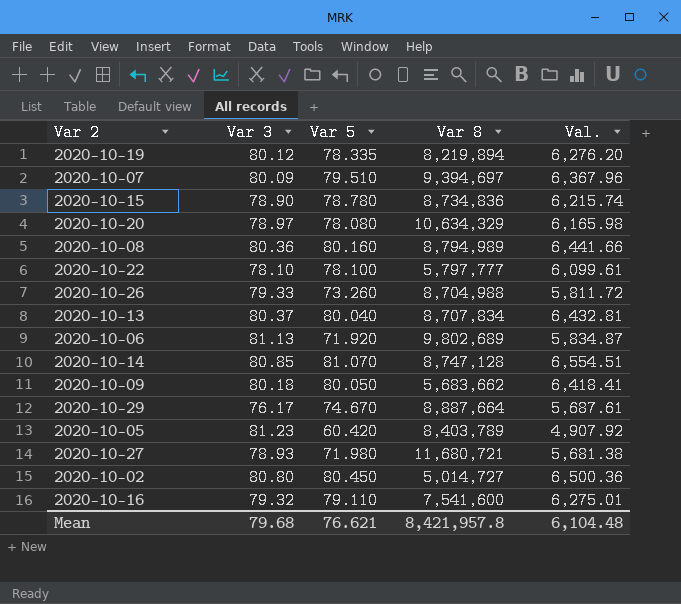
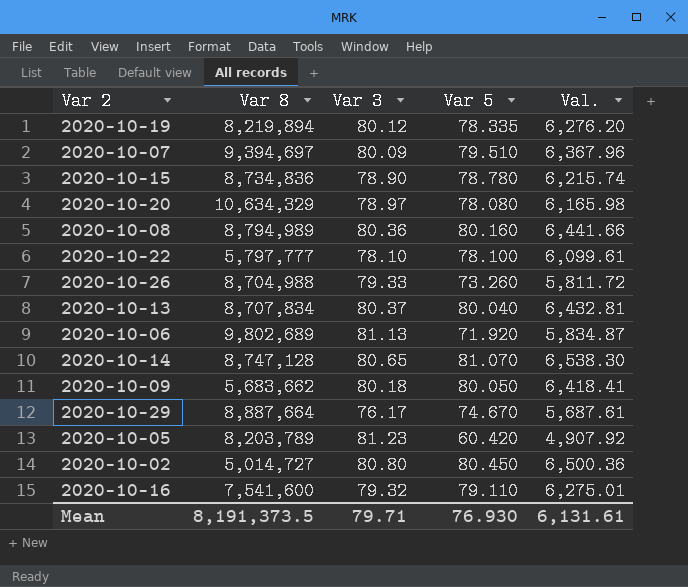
column Var 8 | position: 4 -> 2
row 2020-10-27: 78.93 | 71.980 | 11,680,721 | 5,681.38 -> none
2020-10-14 | Var 3: 80.85 -> 80.65
2020-10-14 | Val.: 6,554.51 -> 6,538.30
2020-10-05 | Var 8: 8,403,789 -> 8,203,789
Mean | Var 8: 8,421,957.8 -> 8,191,373.5
Mean | Var 3: 79.68 -> 79.71
Mean | Var 5: 76.621 -> 76.930
Mean | Val.: 6,104.48 -> 6,131.61

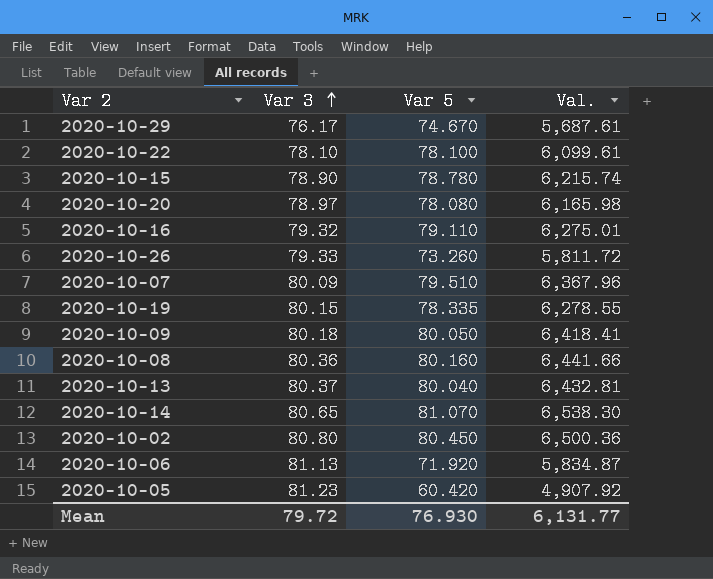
row order: none -> Var 3 ascending
column Var 8 | position: 2 -> none
2020-10-19 | Var 3: 80.12 -> 80.15
2020-10-19 | Val.: 6,276.20 -> 6,278.55
Mean | Var 3: 79.71 -> 79.72
Mean | Val.: 6,131.61 -> 6,131.77

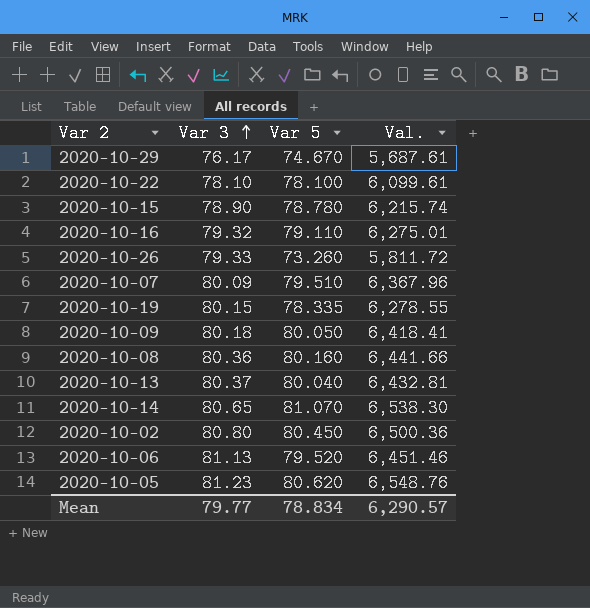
row 2020-10-20: 78.97 | 78.080 | 6,165.98 -> none
2020-10-06 | Var 5: 71.920 -> 79.520
2020-10-06 | Val.: 5,834.87 -> 6,451.46
2020-10-05 | Var 5: 60.420 -> 80.620
2020-10-05 | Val.: 4,907.92 -> 6,548.76
Mean | Var 3: 79.72 -> 79.77
Mean | Var 5: 76.930 -> 78.834
Mean | Val.: 6,131.77 -> 6,290.57

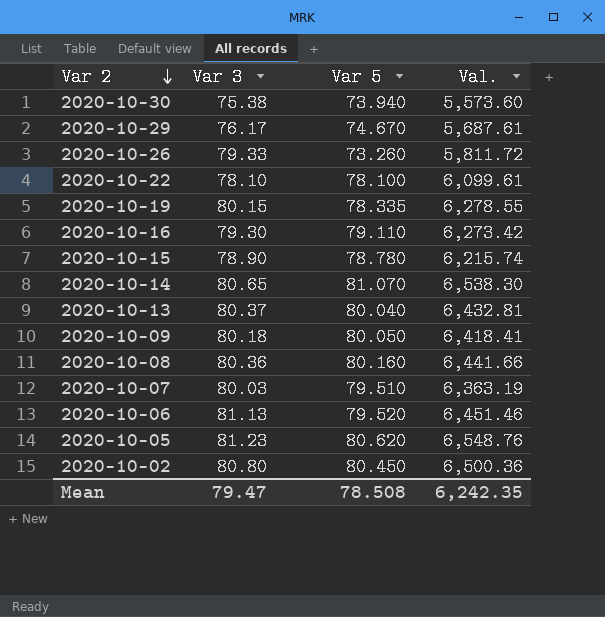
row order: Var 3 ascending -> Var 2 descending
row 2020-10-30: none -> 75.38 | 73.940 | 5,573.60
2020-10-16 | Var 3: 79.32 -> 79.30
2020-10-16 | Val.: 6,275.01 -> 6,273.42
2020-10-07 | Var 3: 80.09 -> 80.03
2020-10-07 | Val.: 6,367.96 -> 6,363.19
Mean | Var 3: 79.77 -> 79.47
Mean | Var 5: 78.834 -> 78.508
Mean | Val.: 6,290.57 -> 6,242.35

